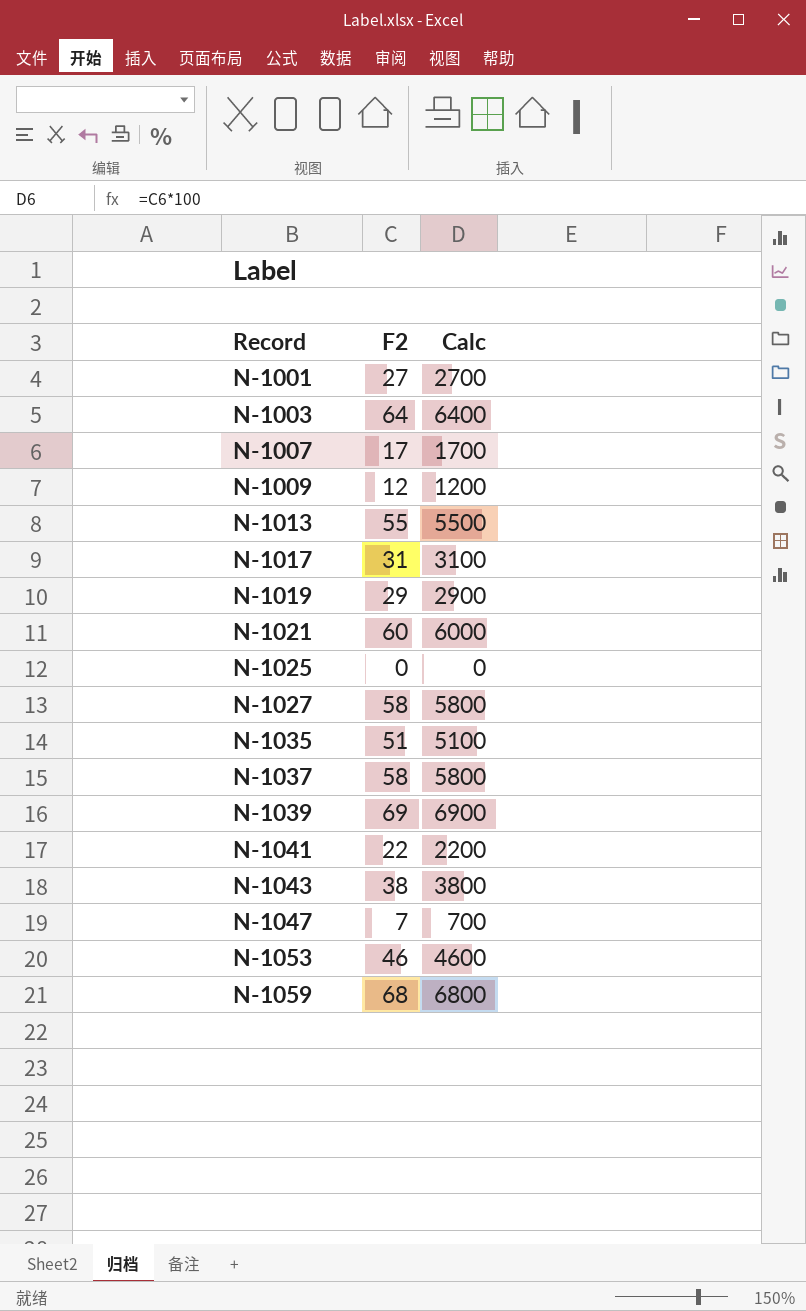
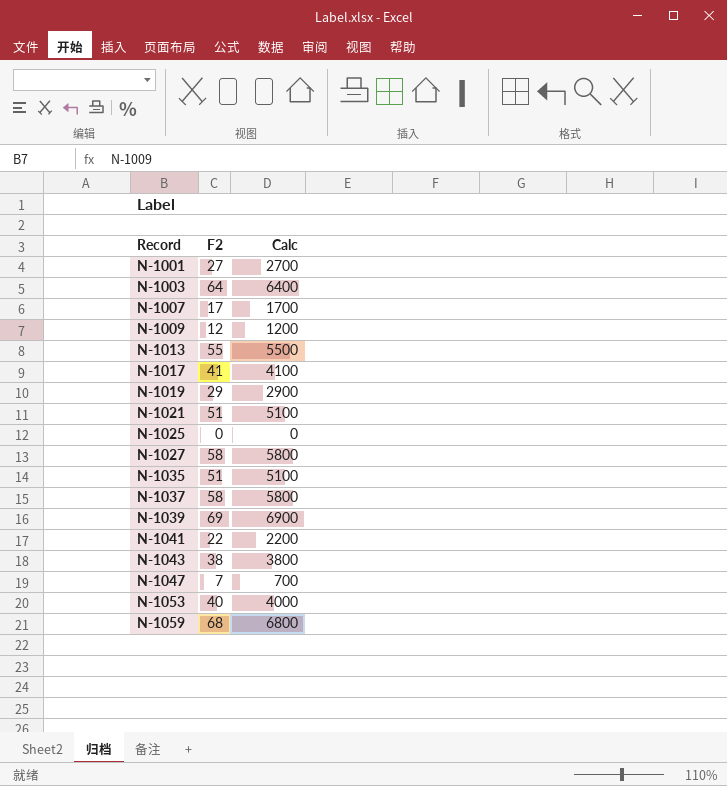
N-1017 | F2: 31 -> 41
N-1017 | Calc: 3100 -> 4100
N-1021 | F2: 60 -> 51
N-1021 | Calc: 6000 -> 5100
N-1053 | F2: 46 -> 40
N-1053 | Calc: 4600 -> 4000

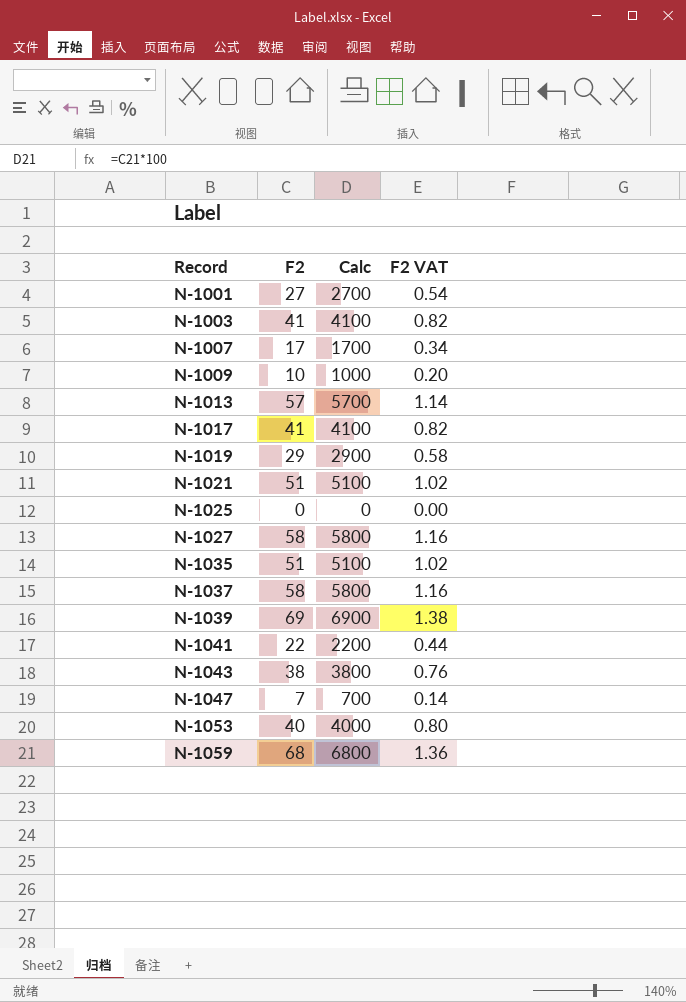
column F2 VAT | formula: none -> [F2] * 0.02
N-1003 | F2: 64 -> 41
N-1003 | Calc: 6400 -> 4100
N-1009 | F2: 12 -> 10
N-1009 | Calc: 1200 -> 1000
N-1013 | F2: 55 -> 57
N-1013 | Calc: 5500 -> 5700

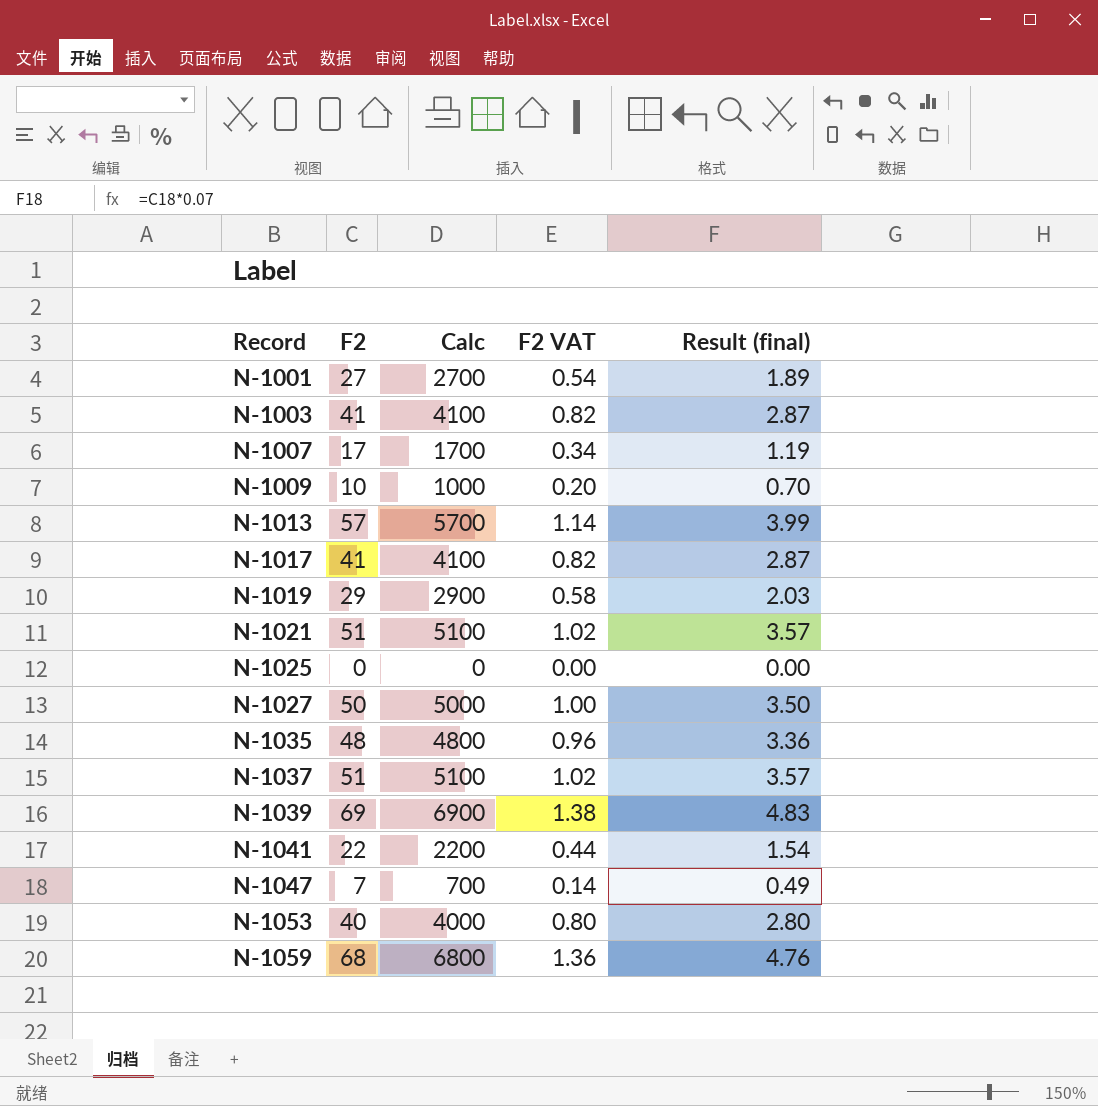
column Result (final) | formula: none -> [F2] * 0.07
row N-1043: 38 | 3800 | 0.76 -> none
N-1027 | F2: 58 -> 50
N-1027 | Calc: 5800 -> 5000
N-1027 | F2 VAT: 1.16 -> 1.00
N-1035 | F2: 51 -> 48
N-1035 | Calc: 5100 -> 4800
N-1035 | F2 VAT: 1.02 -> 0.96
N-1037 | F2: 58 -> 51
N-1037 | Calc: 5800 -> 5100
N-1037 | F2 VAT: 1.16 -> 1.02

